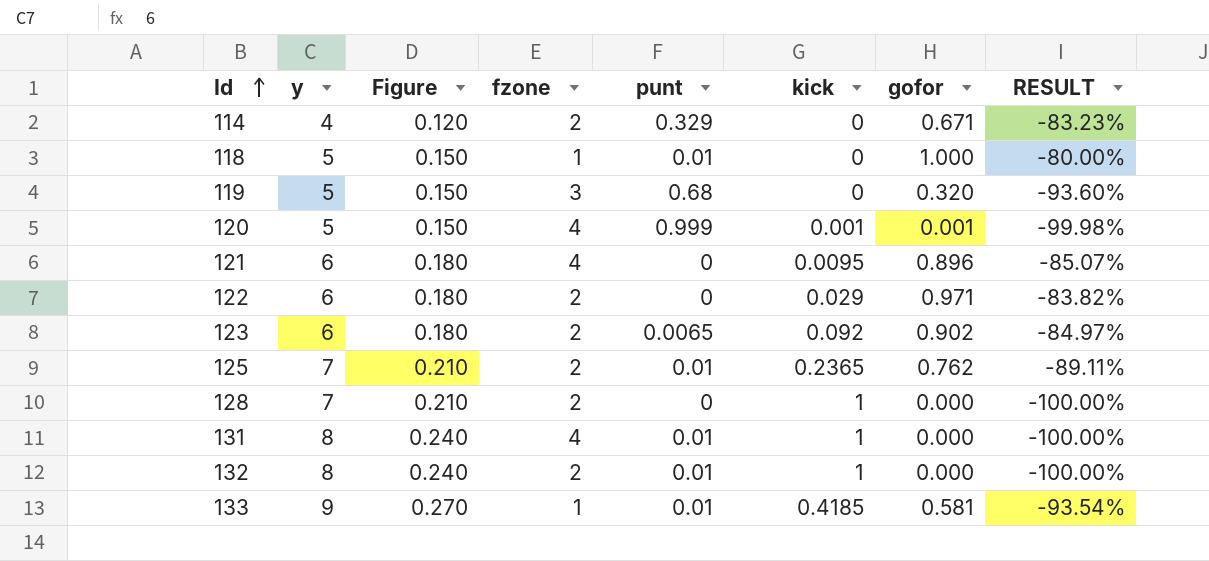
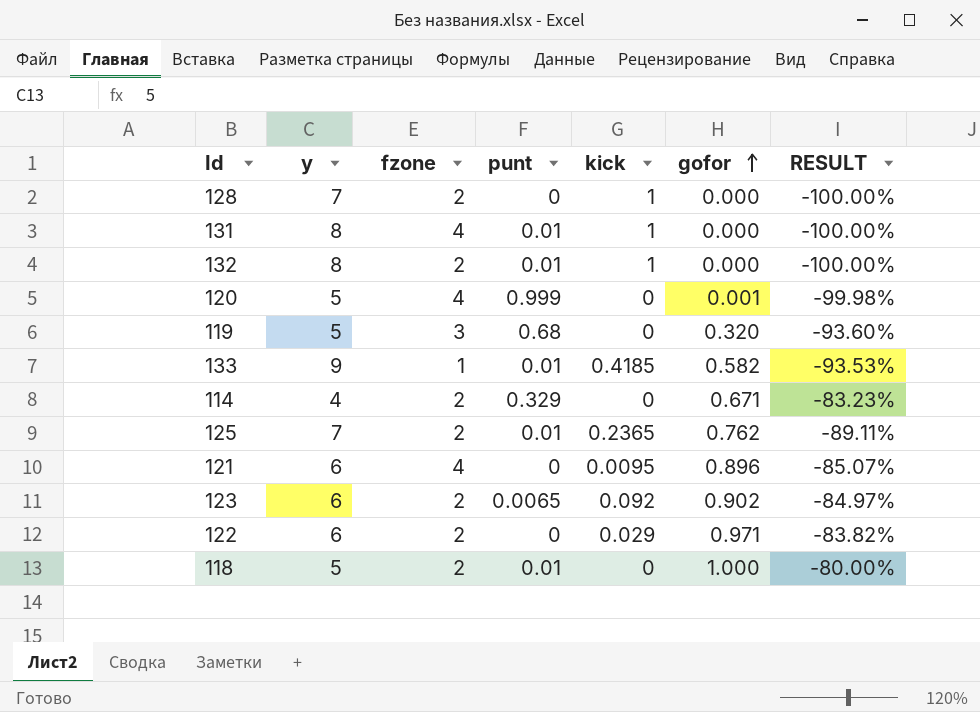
row order: Id ascending -> gofor ascending
column Figure | formula: [y] * 0.03 -> none
120 | kick: 0.001 -> 0
133 | gofor: 0.581 -> 0.582
133 | RESULT: -93.54% -> -93.53%
118 | fzone: 1 -> 2

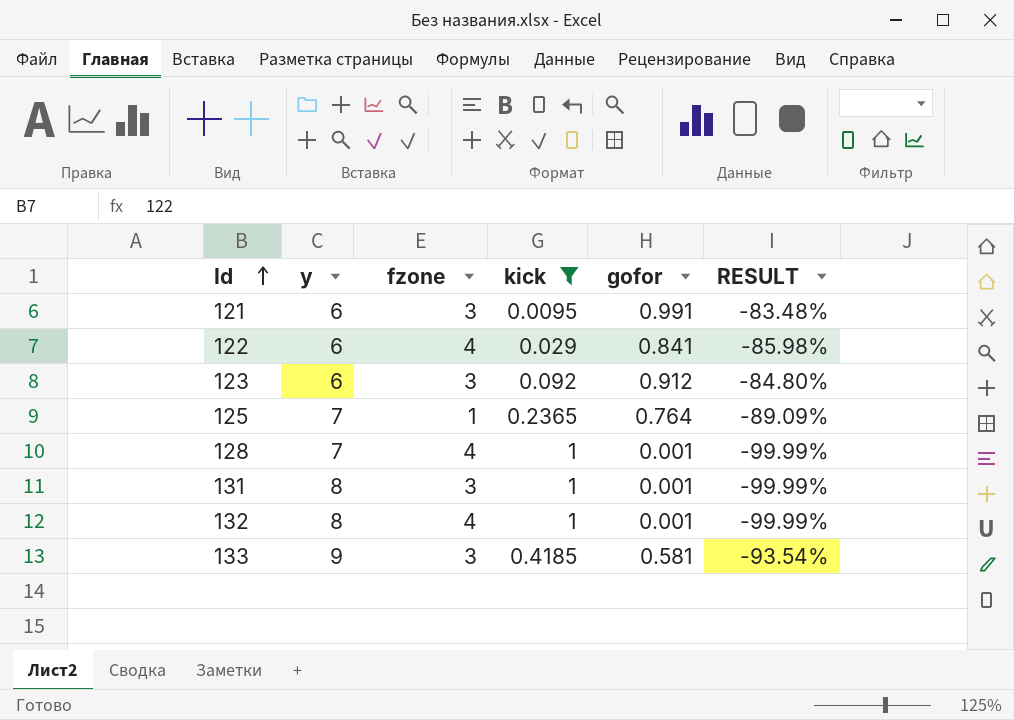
filter: none -> kick != 0
row order: gofor ascending -> Id ascending
column punt | position: 4 -> none
121 | fzone: 4 -> 3
121 | gofor: 0.896 -> 0.991
121 | RESULT: -85.07% -> -83.48%
122 | fzone: 2 -> 4
122 | gofor: 0.971 -> 0.841
122 | RESULT: -83.82% -> -85.98%
123 | fzone: 2 -> 3
123 | gofor: 0.902 -> 0.912
123 | RESULT: -84.97% -> -84.80%
125 | fzone: 2 -> 1
125 | gofor: 0.762 -> 0.764
125 | RESULT: -89.11% -> -89.09%
128 | fzone: 2 -> 4
128 | gofor: 0.000 -> 0.001
128 | RESULT: -100.00% -> -99.99%
131 | fzone: 4 -> 3
131 | gofor: 0.000 -> 0.001
131 | RESULT: -100.00% -> -99.99%
132 | fzone: 2 -> 4
132 | gofor: 0.000 -> 0.001
132 | RESULT: -100.00% -> -99.99%
133 | fzone: 1 -> 3
133 | gofor: 0.582 -> 0.581
133 | RESULT: -93.53% -> -93.54%

